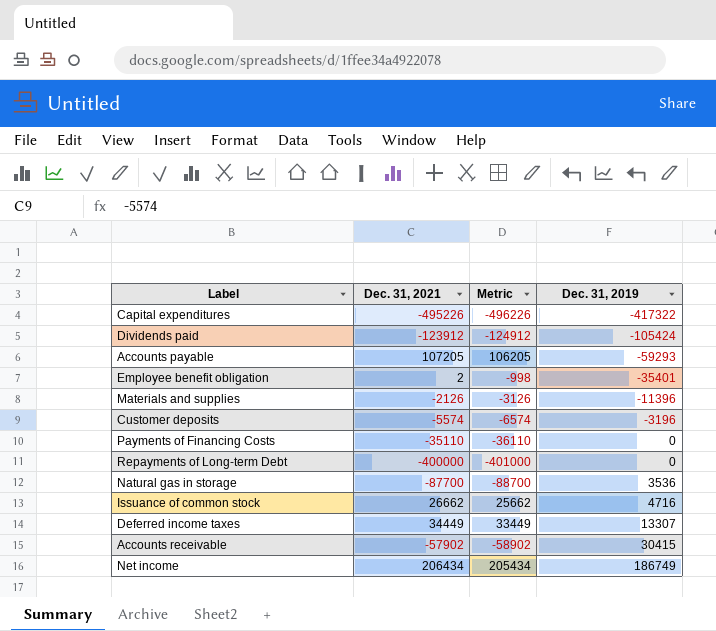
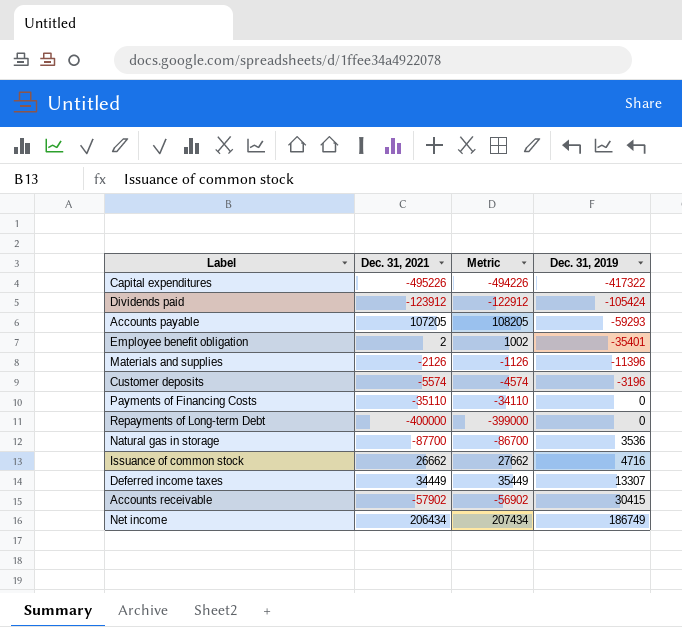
column Metric | formula: [Dec. 31, 2021] - 1000 -> [Dec. 31, 2021] + 1000

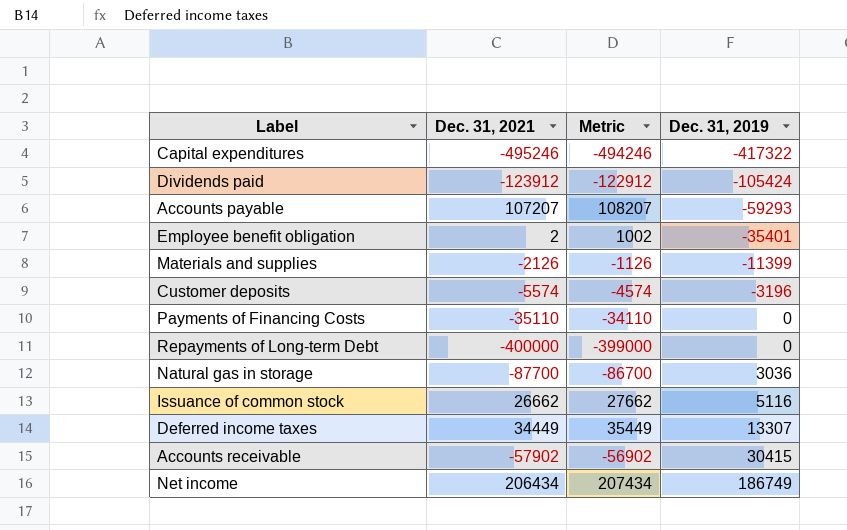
Capital expenditures | Dec. 31, 2021: -495226 -> -495246
Capital expenditures | Metric: -494226 -> -494246
Accounts payable | Dec. 31, 2021: 107205 -> 107207
Accounts payable | Metric: 108205 -> 108207
Materials and supplies | Dec. 31, 2019: -11396 -> -11399
Natural gas in storage | Dec. 31, 2019: 3536 -> 3036
Issuance of common stock | Dec. 31, 2019: 4716 -> 5116

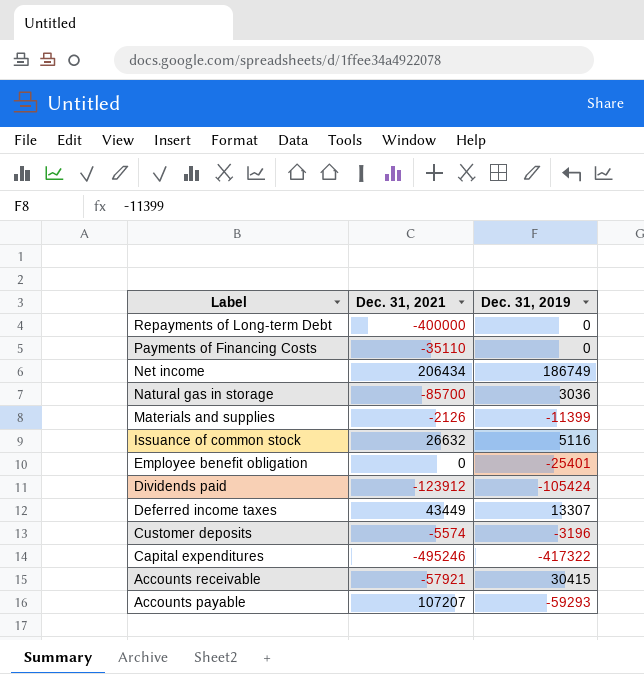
row order: Dec. 31, 2019 ascending -> Label descending
column Metric | formula: [Dec. 31, 2021] + 1000 -> none
Natural gas in storage | Dec. 31, 2021: -87700 -> -85700
Issuance of common stock | Dec. 31, 2021: 26662 -> 26632
Employee benefit obligation | Dec. 31, 2021: 2 -> 0
Employee benefit obligation | Dec. 31, 2019: -35401 -> -25401
Deferred income taxes | Dec. 31, 2021: 34449 -> 43449
Accounts receivable | Dec. 31, 2021: -57902 -> -57921

